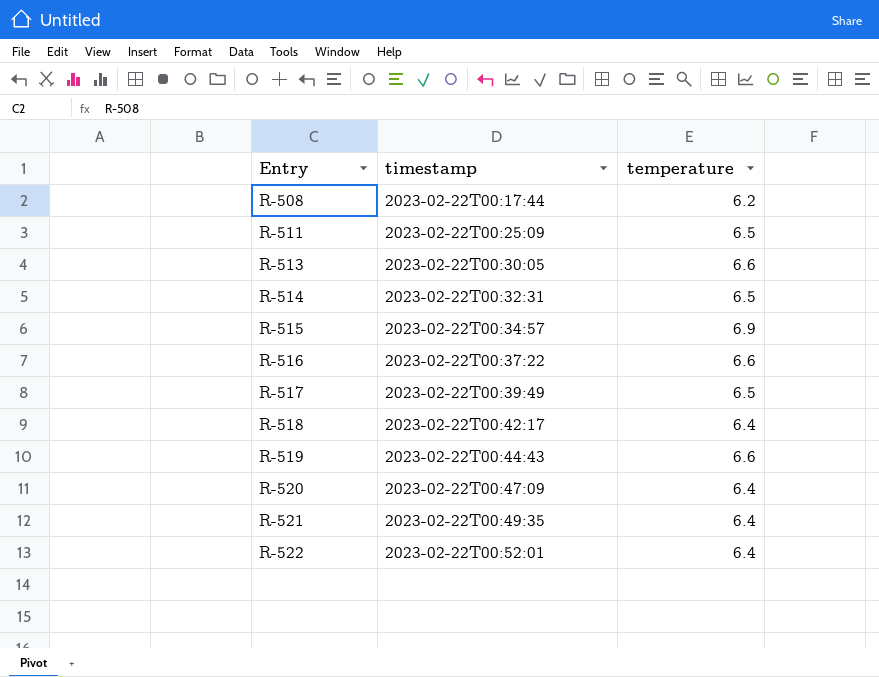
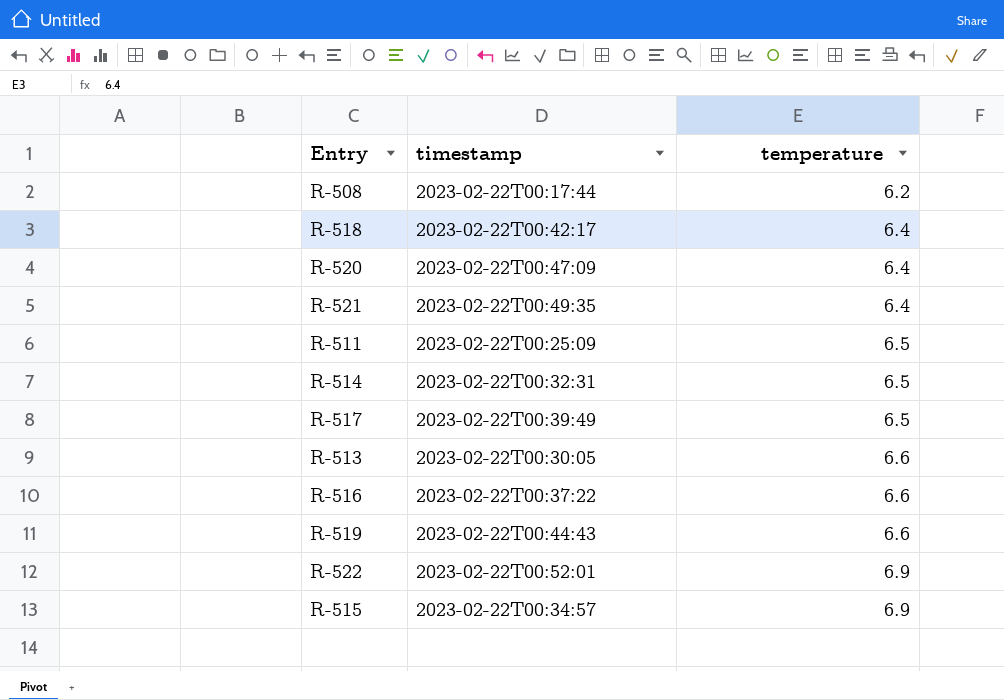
row order: Entry ascending -> temperature ascending
R-522 | temperature: 6.4 -> 6.9

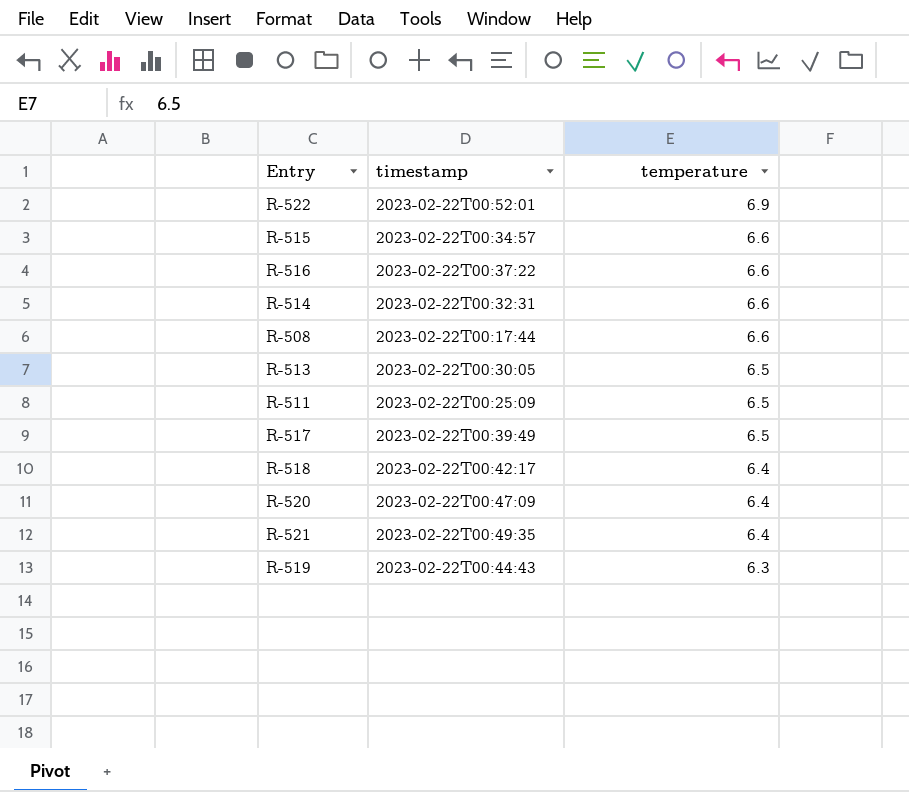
row order: temperature ascending -> temperature descending
R-515 | temperature: 6.9 -> 6.6
R-514 | temperature: 6.5 -> 6.6
R-508 | temperature: 6.2 -> 6.6
R-513 | temperature: 6.6 -> 6.5
R-519 | temperature: 6.6 -> 6.3

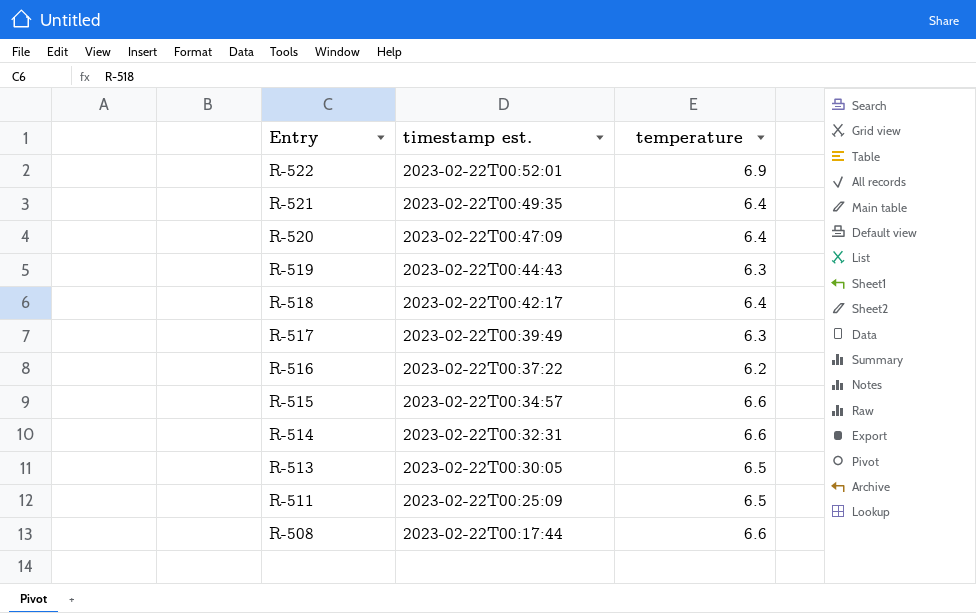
row order: temperature descending -> Entry descending
column name: timestamp -> timestamp est.
R-517 | temperature: 6.5 -> 6.3
R-516 | temperature: 6.6 -> 6.2

